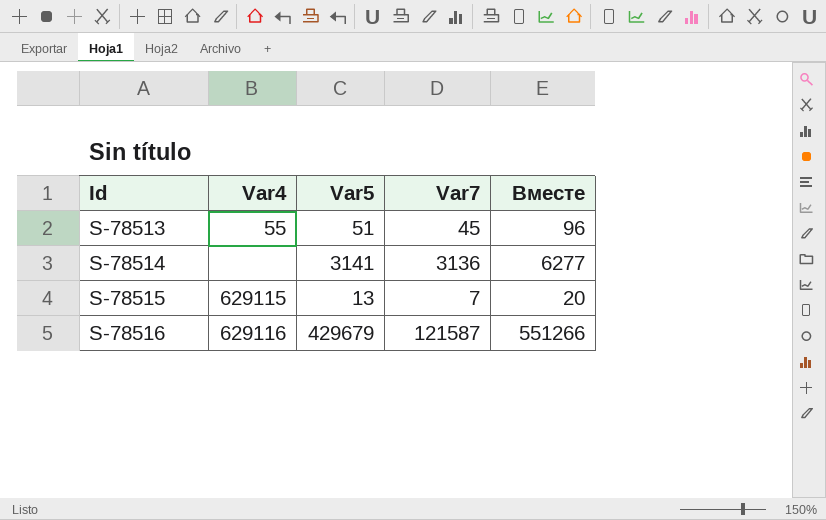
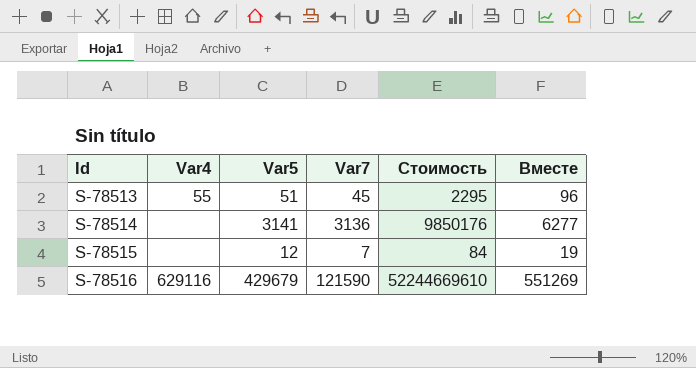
column Стоимость | formula: none -> [Var5] * [Var7]
S-78515 | Var4: 629115 -> none
S-78515 | Var5: 13 -> 12
S-78515 | Вместе: 20 -> 19
S-78516 | Var7: 121587 -> 121590
S-78516 | Вместе: 551266 -> 551269

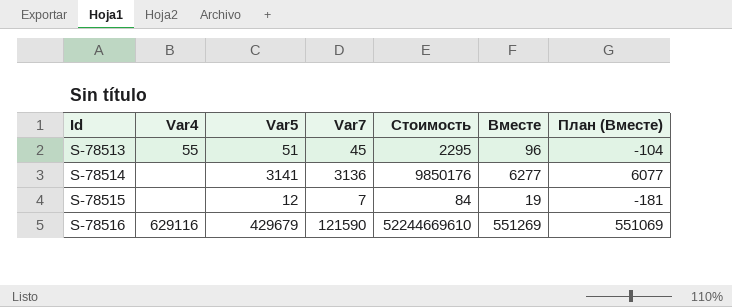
column План (Вместе) | formula: none -> [Вместе] - 200

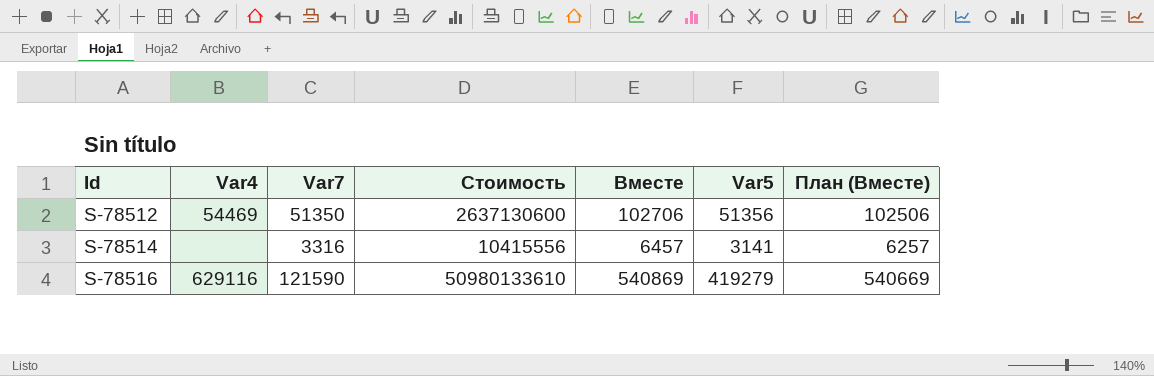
column Var5 | position: 3 -> 6
row S-78513: 55 | 51 | 45 | 2295 | 96 | -104 -> none
row S-78515: none | 12 | 7 | 84 | 19 | -181 -> none
row S-78512: none -> 54469 | 51350 | 2637130600 | 102706 | 51356 | 102506
S-78514 | Var7: 3136 -> 3316
S-78514 | Стоимость: 9850176 -> 10415556
S-78514 | Вместе: 6277 -> 6457
S-78514 | План (Вместе): 6077 -> 6257
S-78516 | Стоимость: 52244669610 -> 50980133610
S-78516 | Вместе: 551269 -> 540869
S-78516 | Var5: 429679 -> 419279
S-78516 | План (Вместе): 551069 -> 540669

